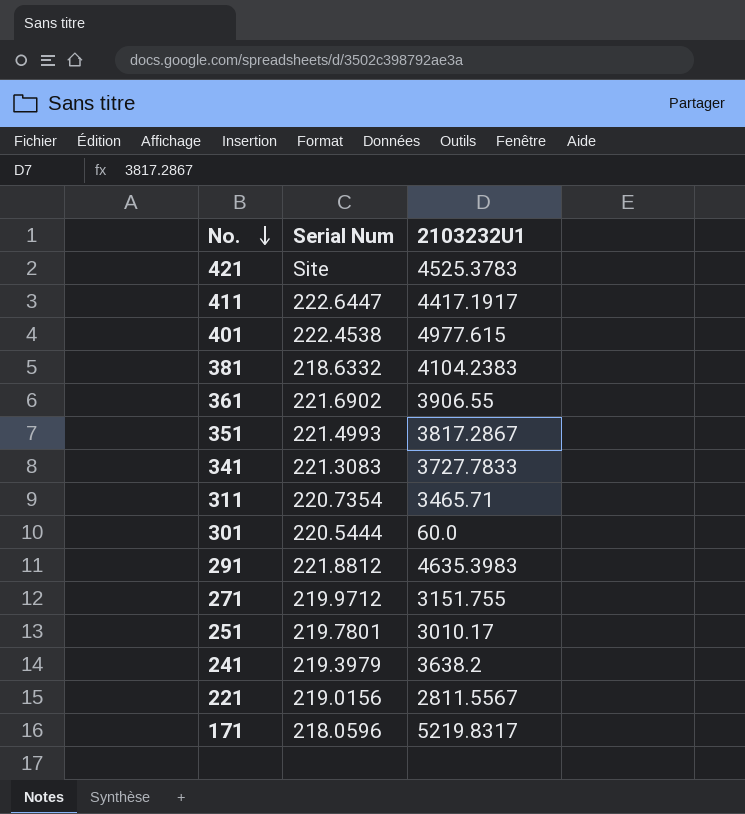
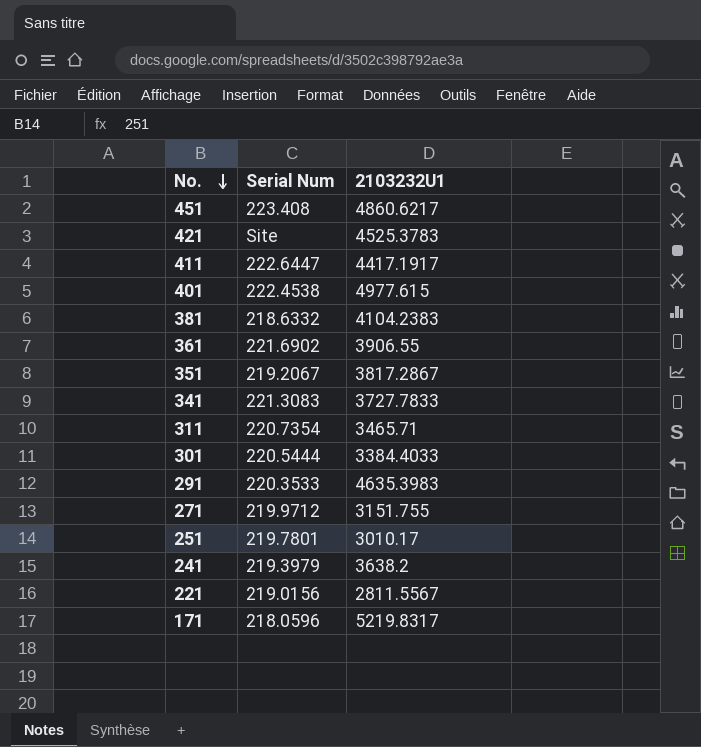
row 451: none -> 223.408 | 4860.6217
351 | Serial Num: 221.4993 -> 219.2067
301 | 2103232U1: 60.0 -> 3384.4033
291 | Serial Num: 221.8812 -> 220.3533

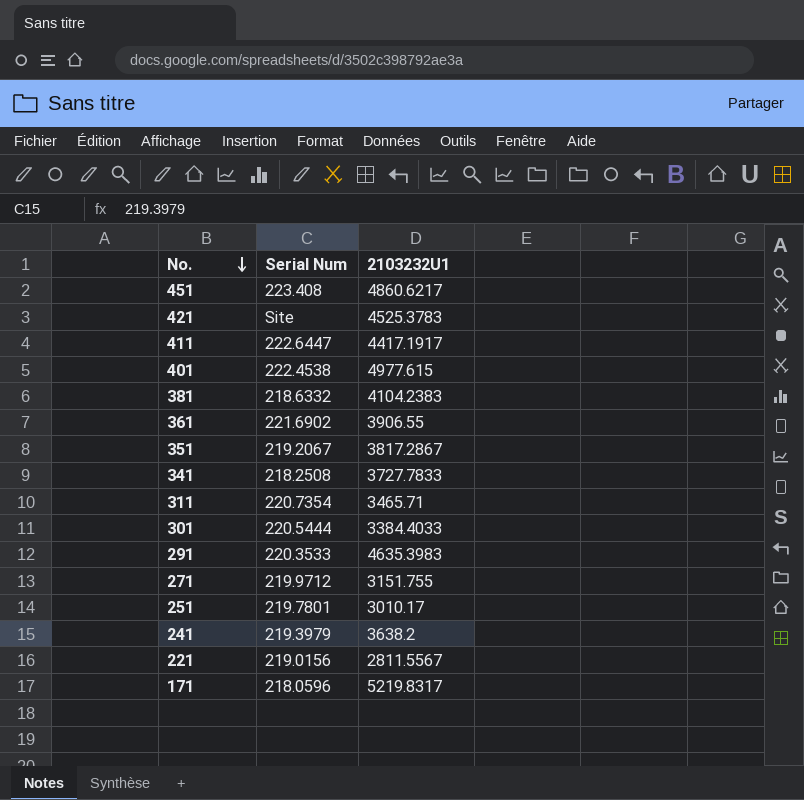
341 | Serial Num: 221.3083 -> 218.2508

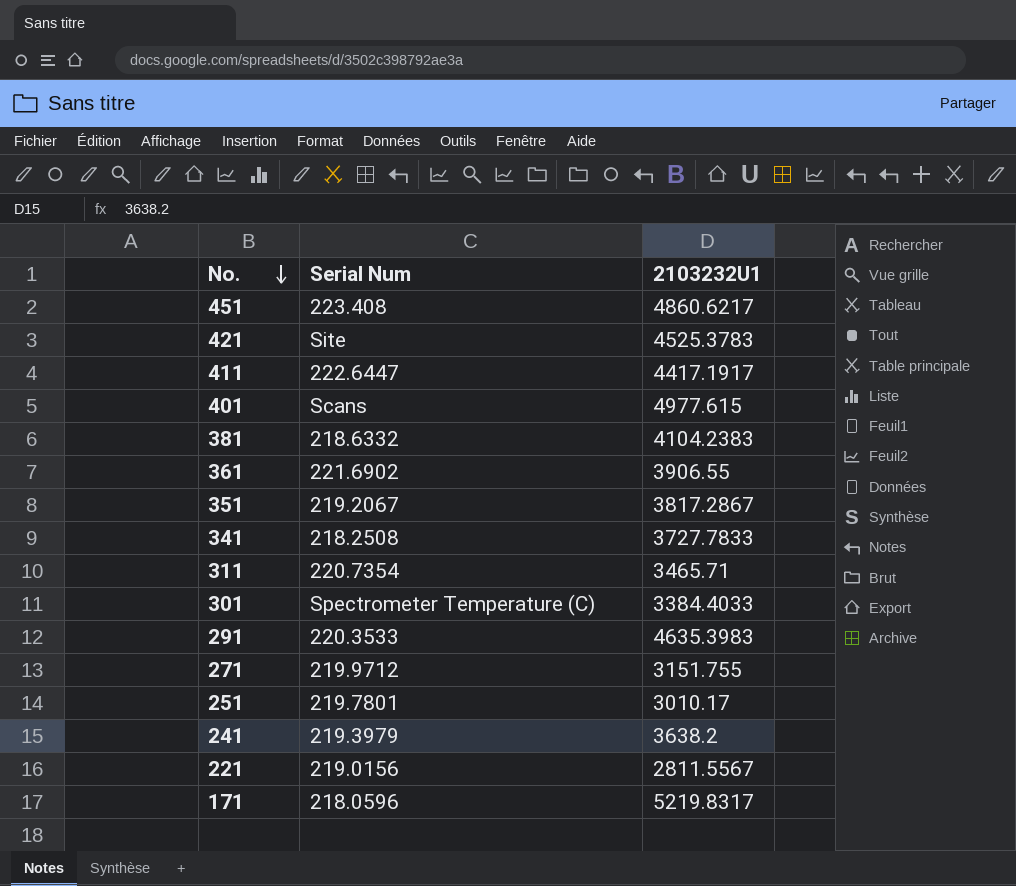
401 | Serial Num: 222.4538 -> Scans
301 | Serial Num: 220.5444 -> Spectrometer Temperature (C)

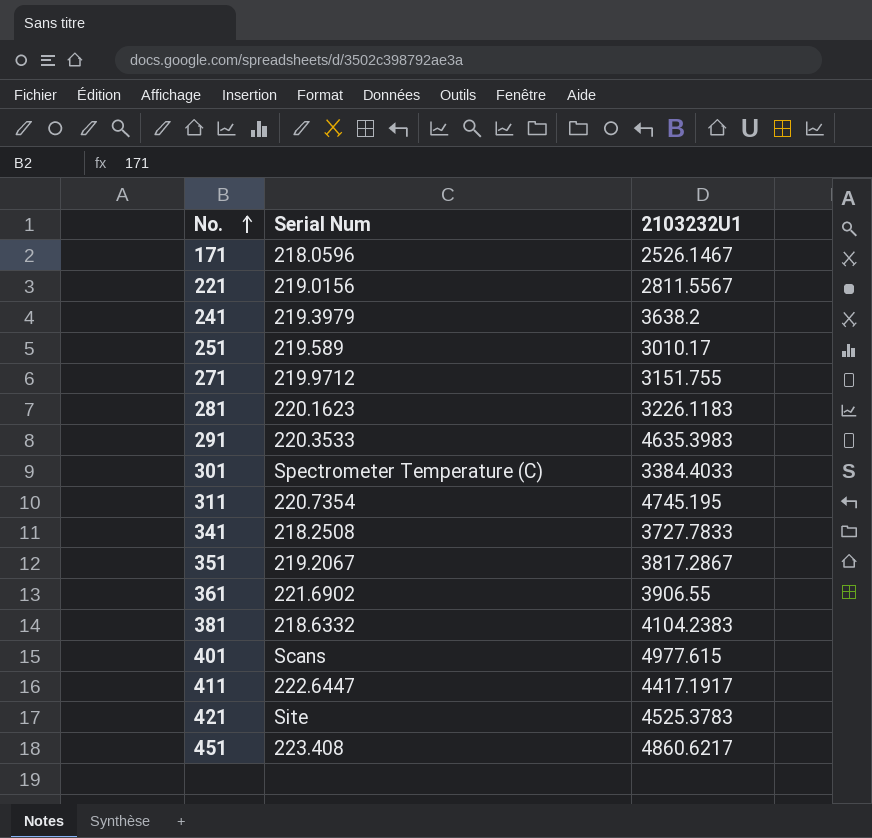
row order: No. descending -> No. ascending
171 | 2103232U1: 5219.8317 -> 2526.1467
251 | Serial Num: 219.7801 -> 219.589
row 281: none -> 220.1623 | 3226.1183
311 | 2103232U1: 3465.71 -> 4745.195

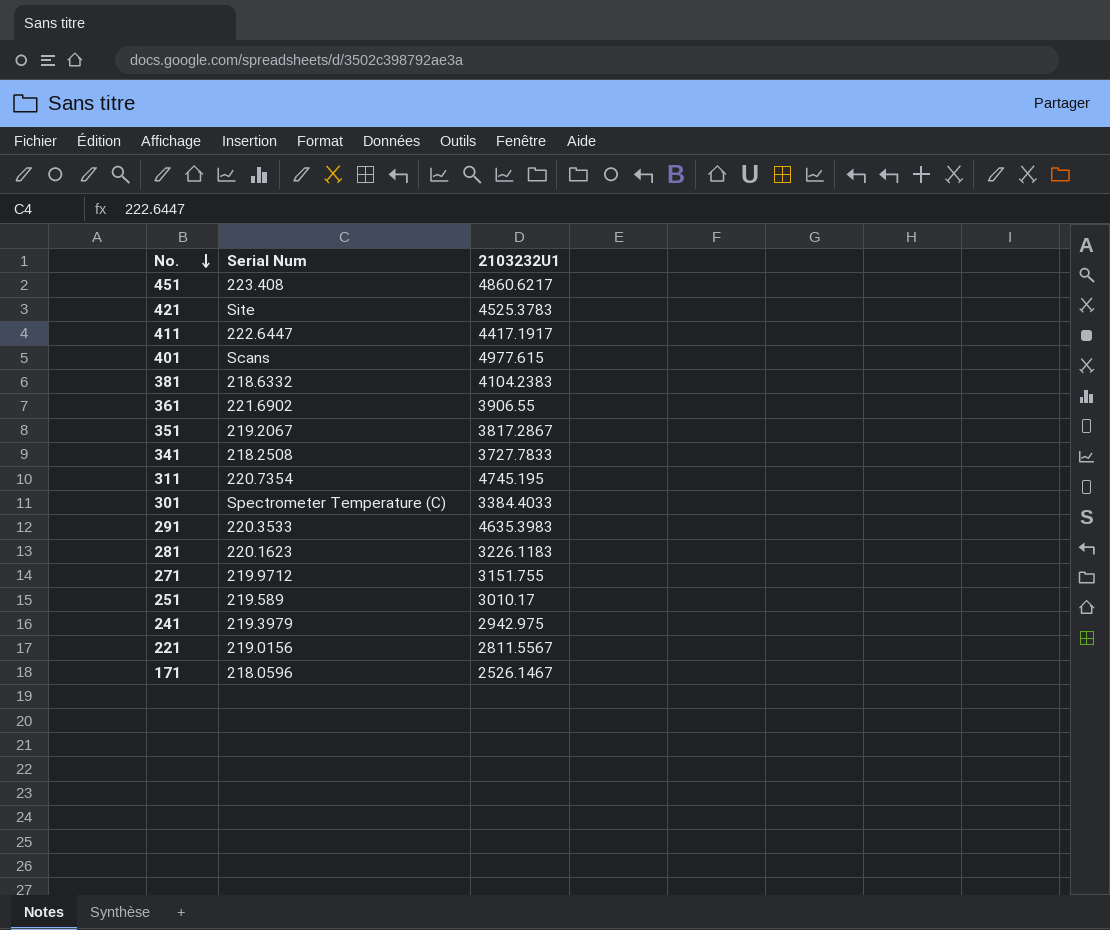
row order: No. ascending -> No. descending
241 | 2103232U1: 3638.2 -> 2942.975

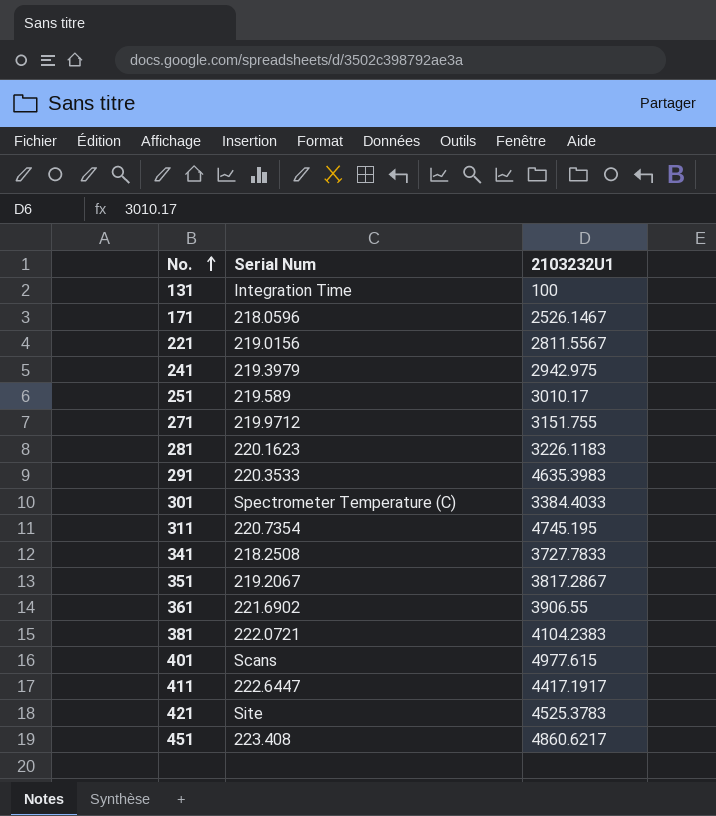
row order: No. descending -> No. ascending
row 131: none -> Integration Time | 100
381 | Serial Num: 218.6332 -> 222.0721

